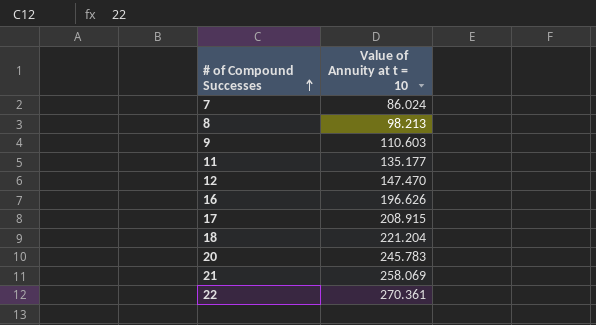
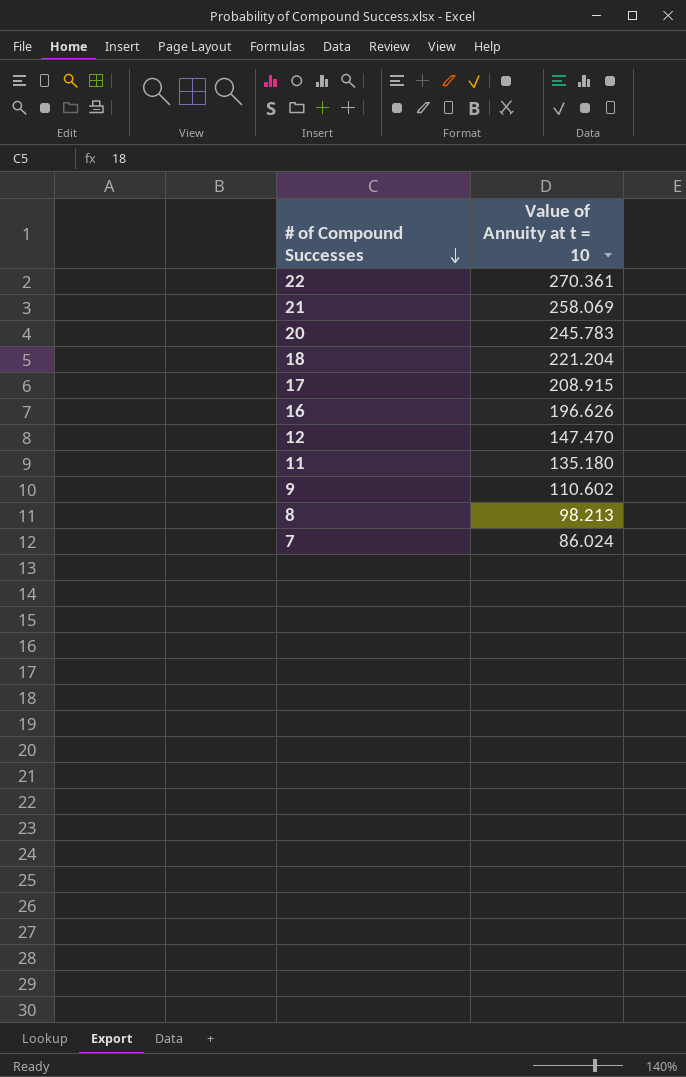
row order: # of Compound Successes ascending -> # of Compound Successes descending
11 | Value of Annuity at t = 10: 135.177 -> 135.180
9 | Value of Annuity at t = 10: 110.603 -> 110.602

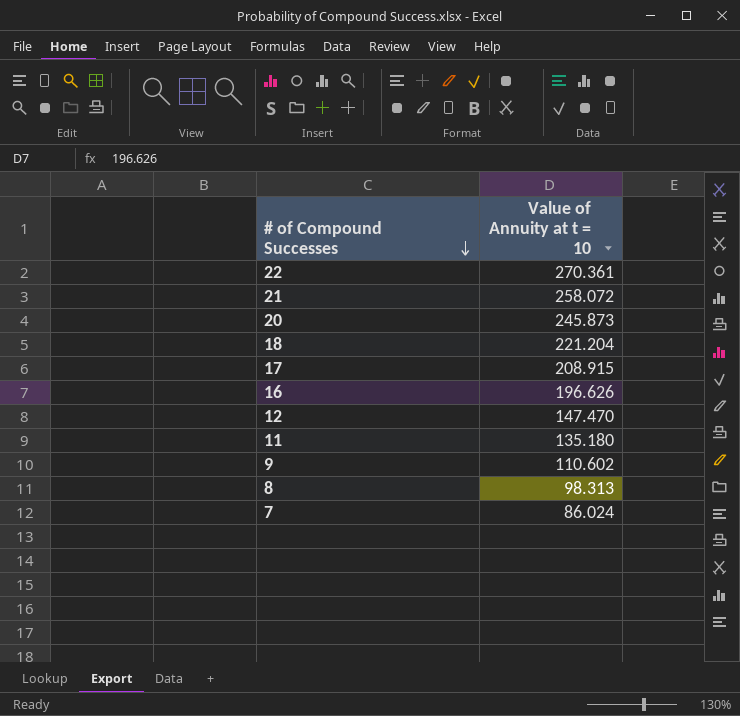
21 | Value of Annuity at t = 10: 258.069 -> 258.072
20 | Value of Annuity at t = 10: 245.783 -> 245.873
8 | Value of Annuity at t = 10: 98.213 -> 98.313

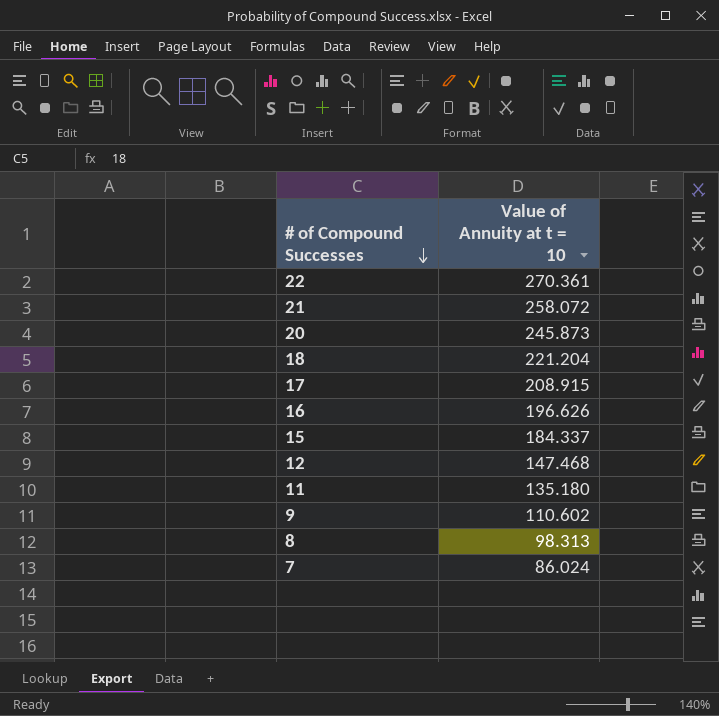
row 15: none -> 184.337
12 | Value of Annuity at t = 10: 147.470 -> 147.468

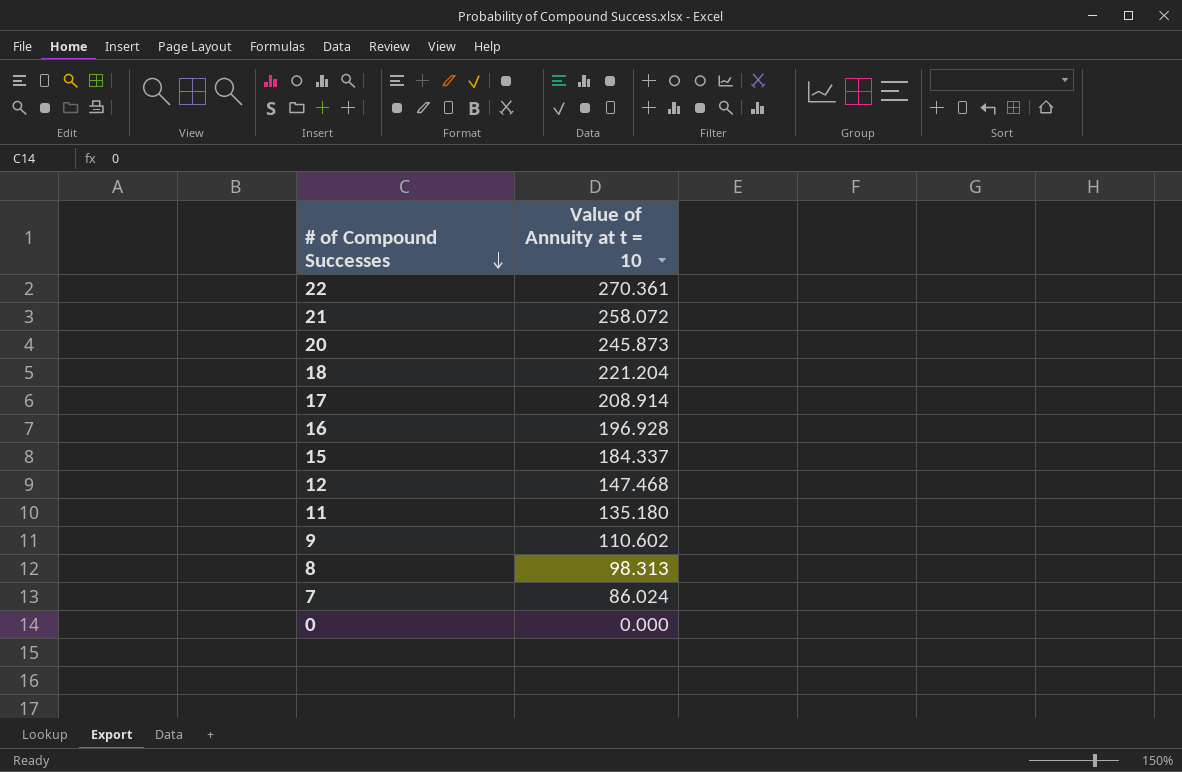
17 | Value of Annuity at t = 10: 208.915 -> 208.914
16 | Value of Annuity at t = 10: 196.626 -> 196.928
row 0: none -> 0.000

